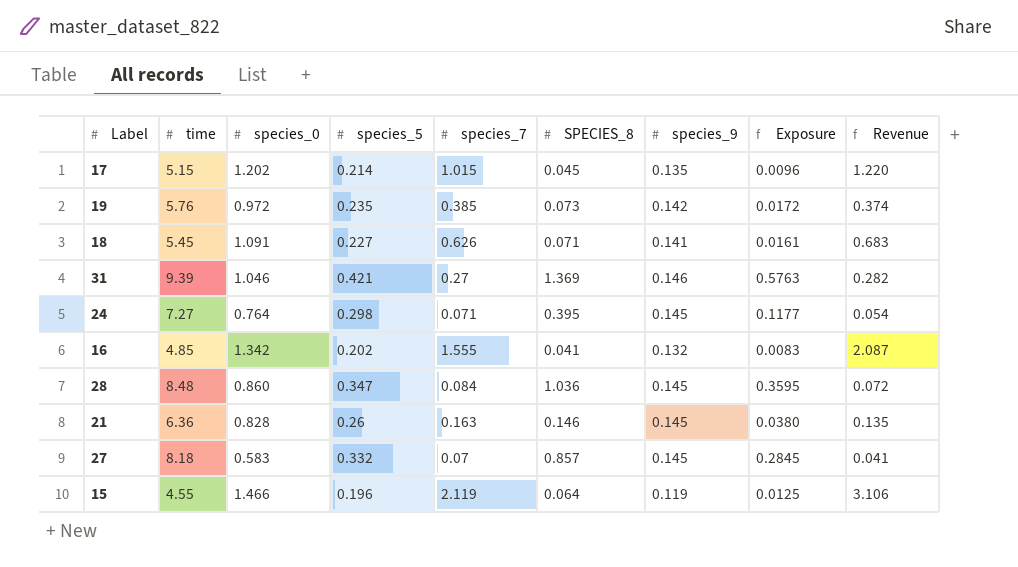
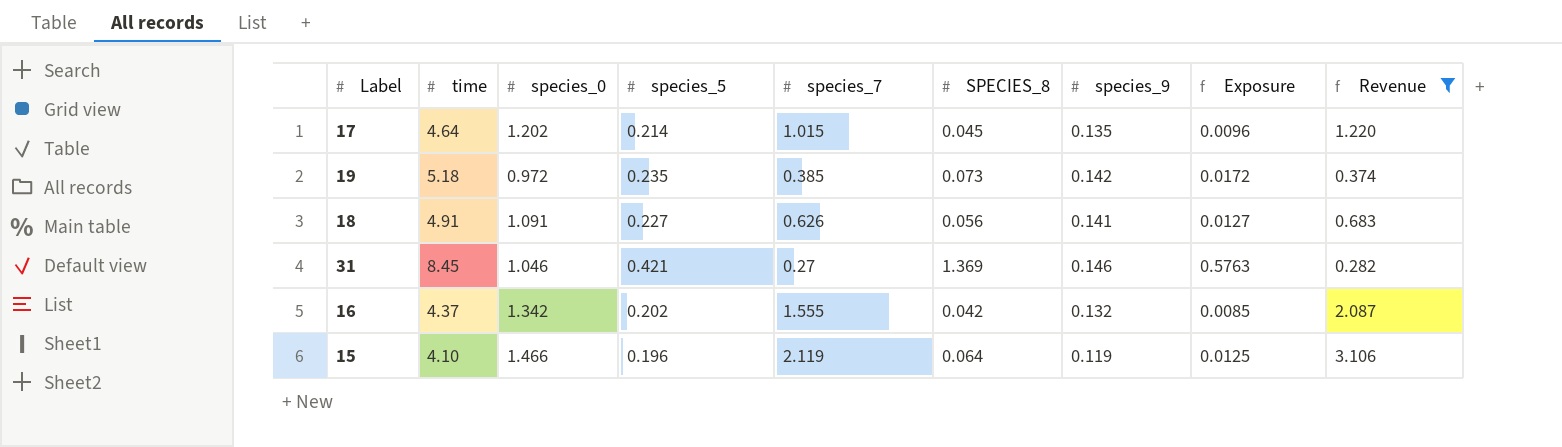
filter: none -> Revenue >= 0.282
17 | time: 5.15 -> 4.64
19 | time: 5.76 -> 5.18
18 | time: 5.45 -> 4.91
18 | SPECIES_8: 0.071 -> 0.056
18 | Exposure: 0.0161 -> 0.0127
31 | time: 9.39 -> 8.45
16 | time: 4.85 -> 4.37
16 | SPECIES_8: 0.041 -> 0.042
16 | Exposure: 0.0083 -> 0.0085
15 | time: 4.55 -> 4.10

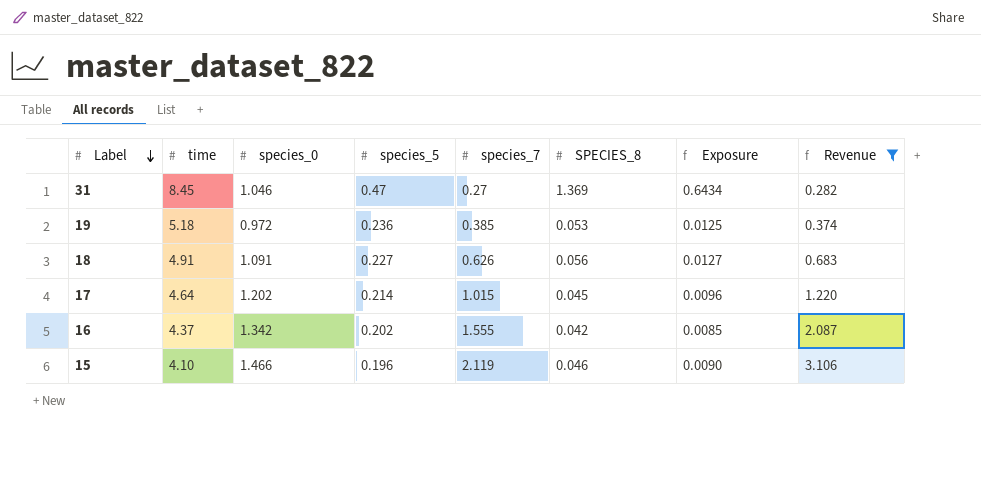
row order: none -> Label descending
column species_9 | position: 7 -> none
31 | species_5: 0.421 -> 0.47
31 | Exposure: 0.5763 -> 0.6434
19 | species_5: 0.235 -> 0.236
19 | SPECIES_8: 0.073 -> 0.053
19 | Exposure: 0.0172 -> 0.0125
15 | SPECIES_8: 0.064 -> 0.046
15 | Exposure: 0.0125 -> 0.0090

